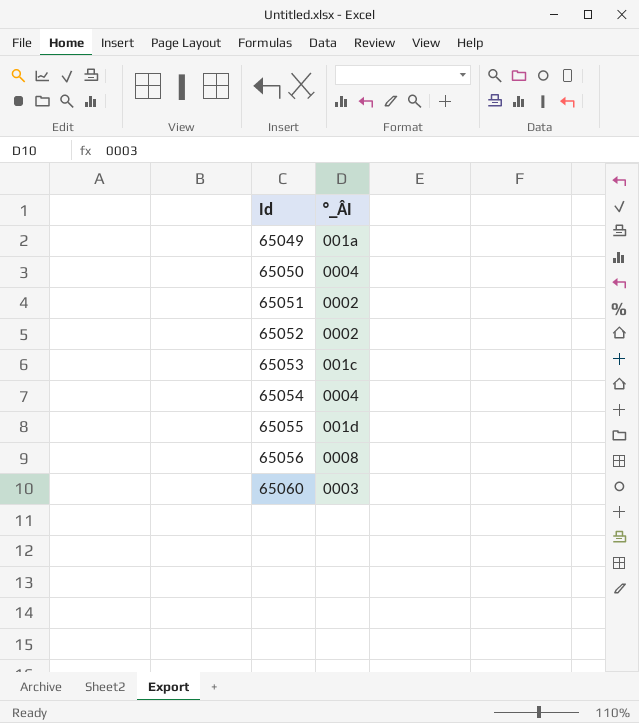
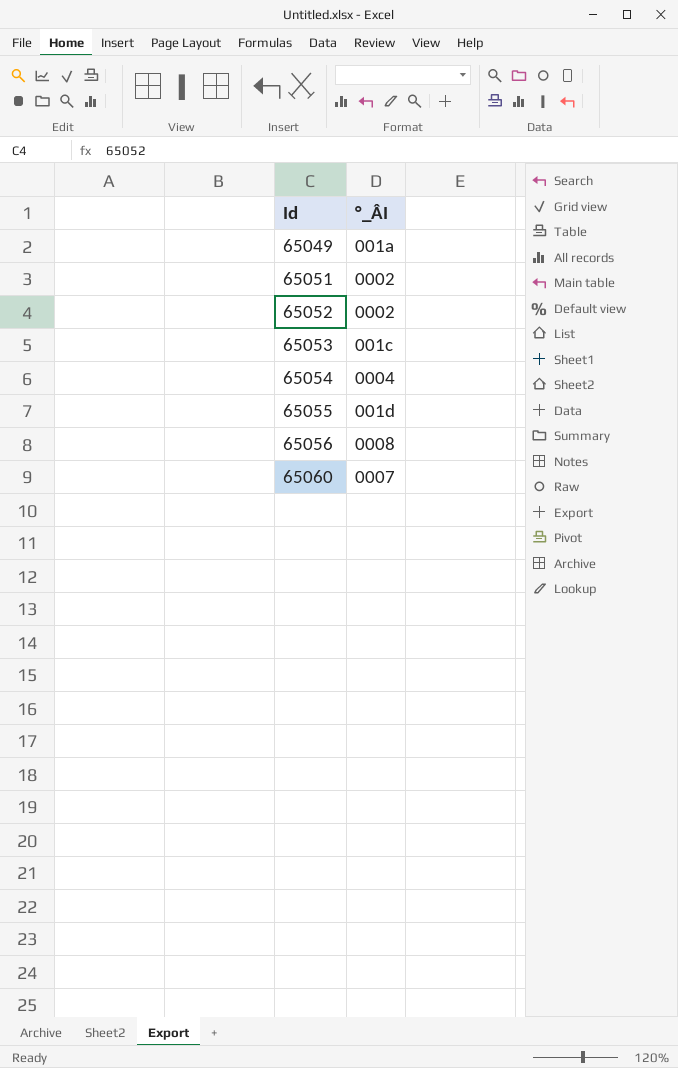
row 65050: 0004 -> none
65060 | °_ÂI: 0003 -> 0007

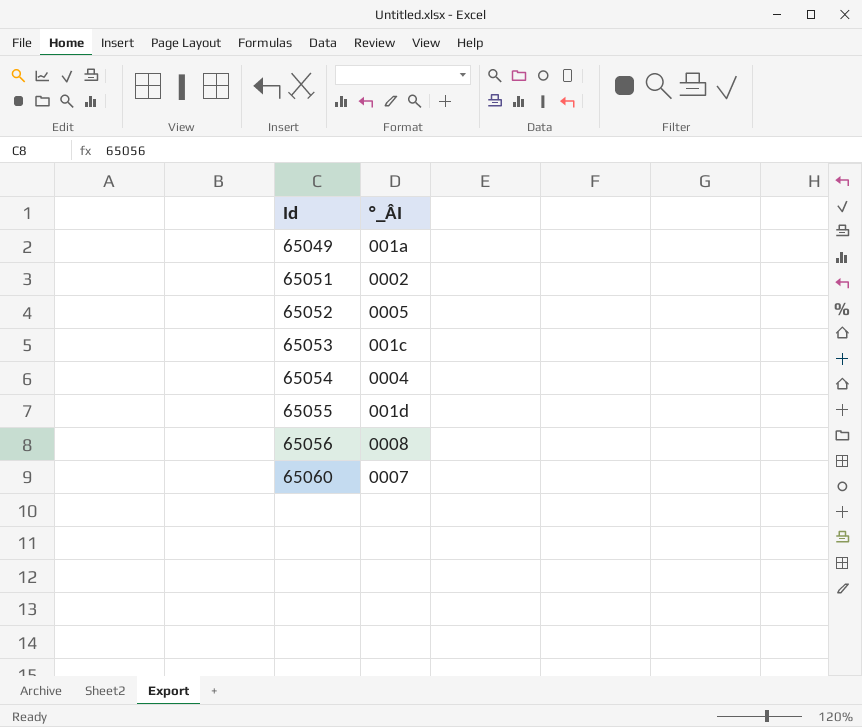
65052 | °_ÂI: 0002 -> 0005

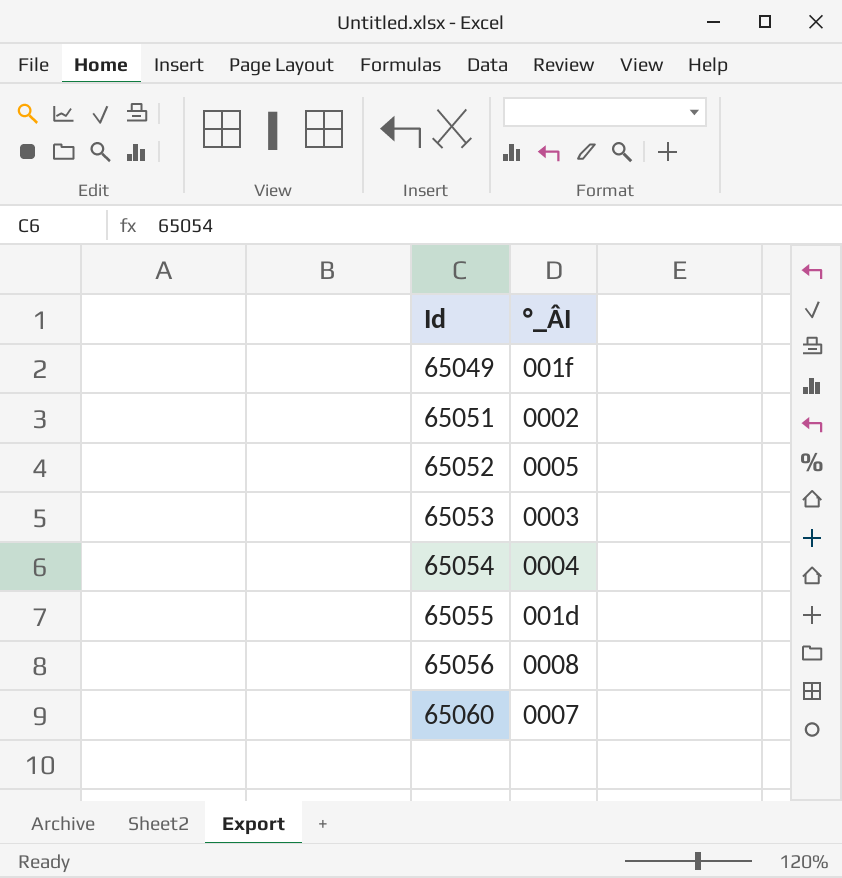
65049 | °_ÂI: 001a -> 001f
65053 | °_ÂI: 001c -> 0003

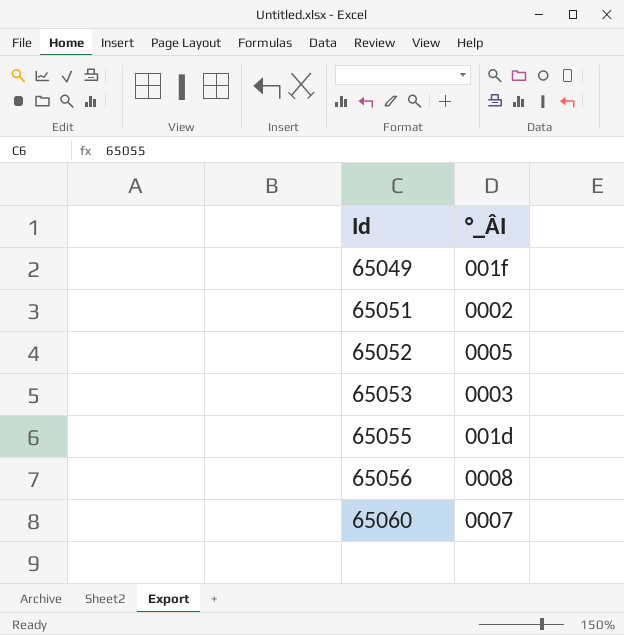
row 65054: 0004 -> none

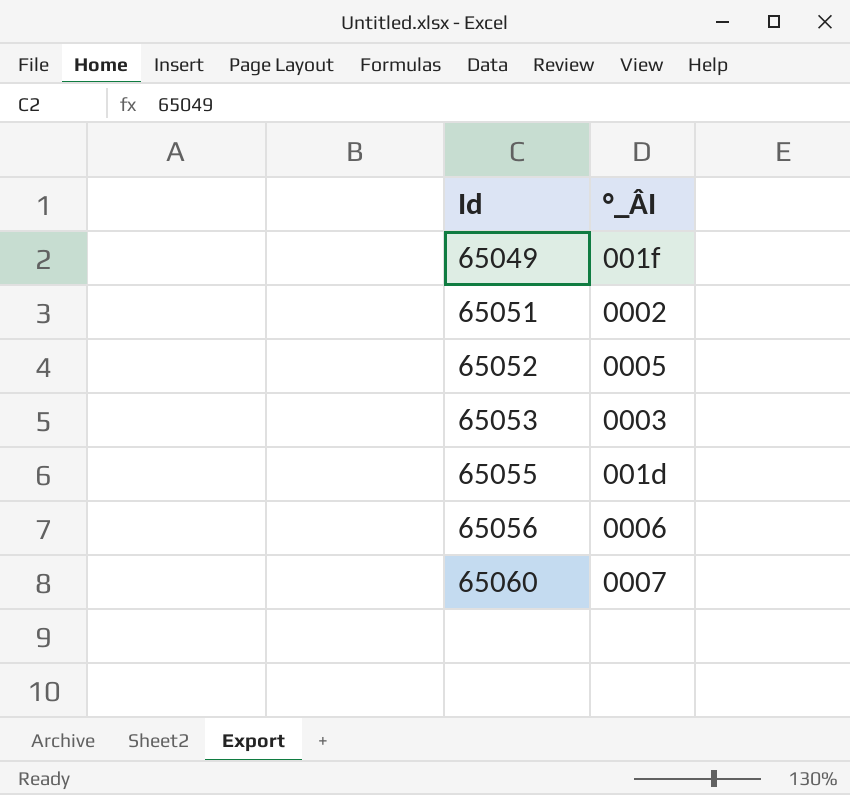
65056 | °_ÂI: 0008 -> 0006

